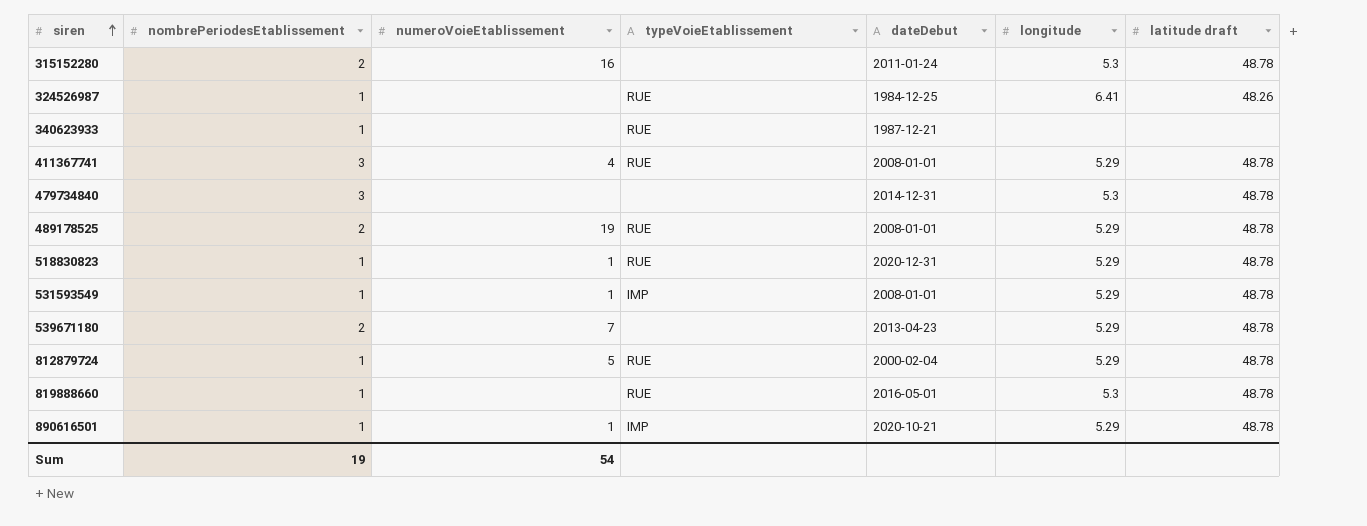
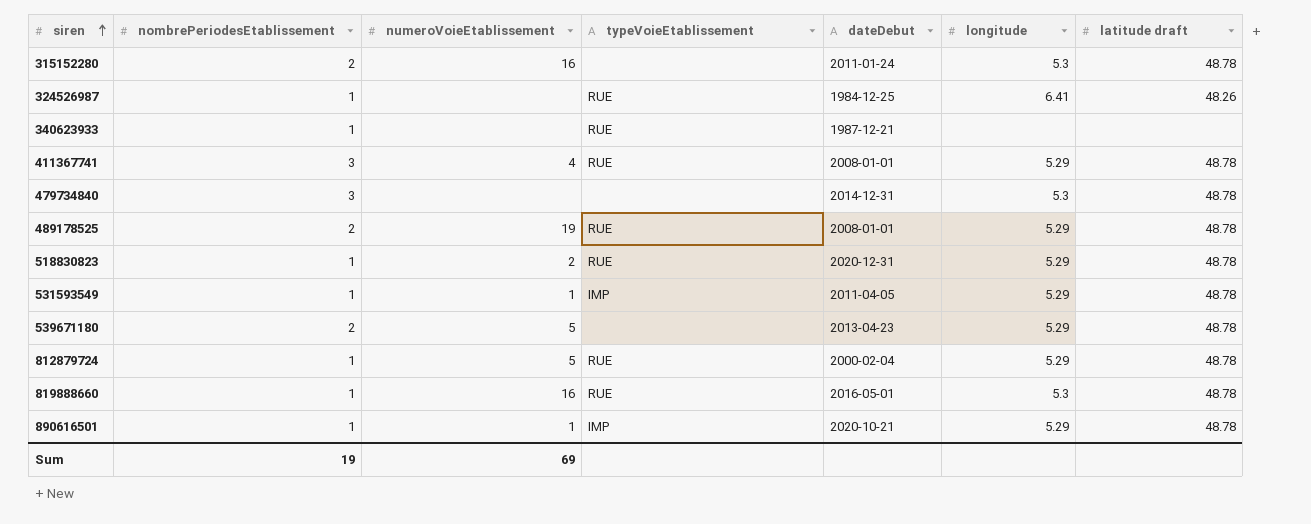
518830823 | numeroVoieEtablissement: 1 -> 2
531593549 | dateDebut: 2008-01-01 -> 2011-04-05
539671180 | numeroVoieEtablissement: 7 -> 5
819888660 | numeroVoieEtablissement: none -> 16
Sum | numeroVoieEtablissement: 54 -> 69

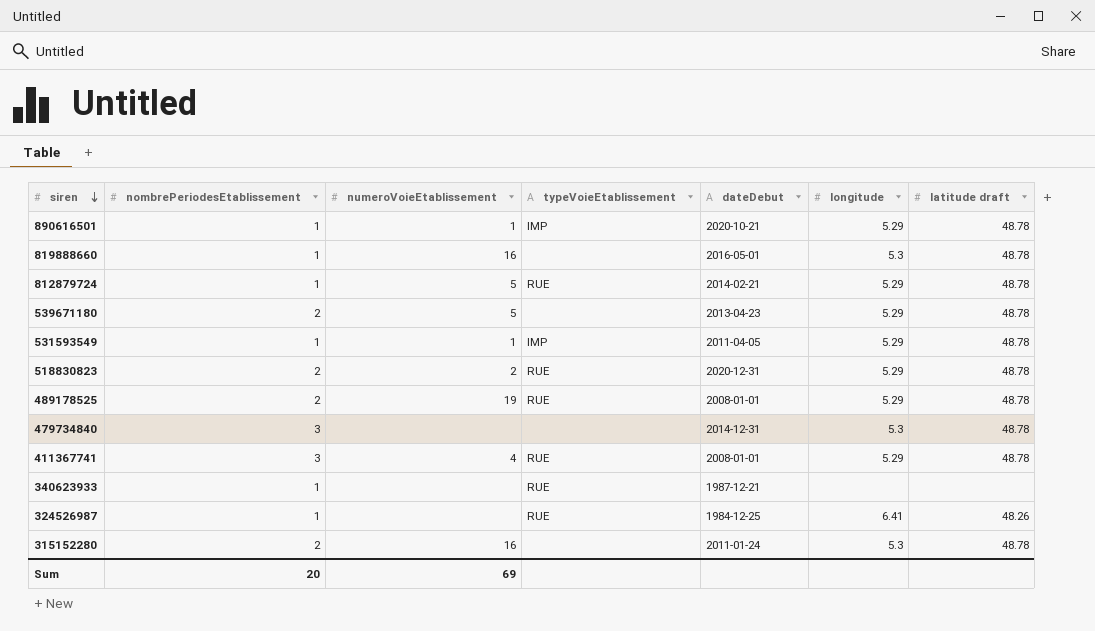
row order: siren ascending -> siren descending
819888660 | typeVoieEtablissement: RUE -> none
812879724 | dateDebut: 2000-02-04 -> 2014-02-21
518830823 | nombrePeriodesEtablissement: 1 -> 2
Sum | nombrePeriodesEtablissement: 19 -> 20

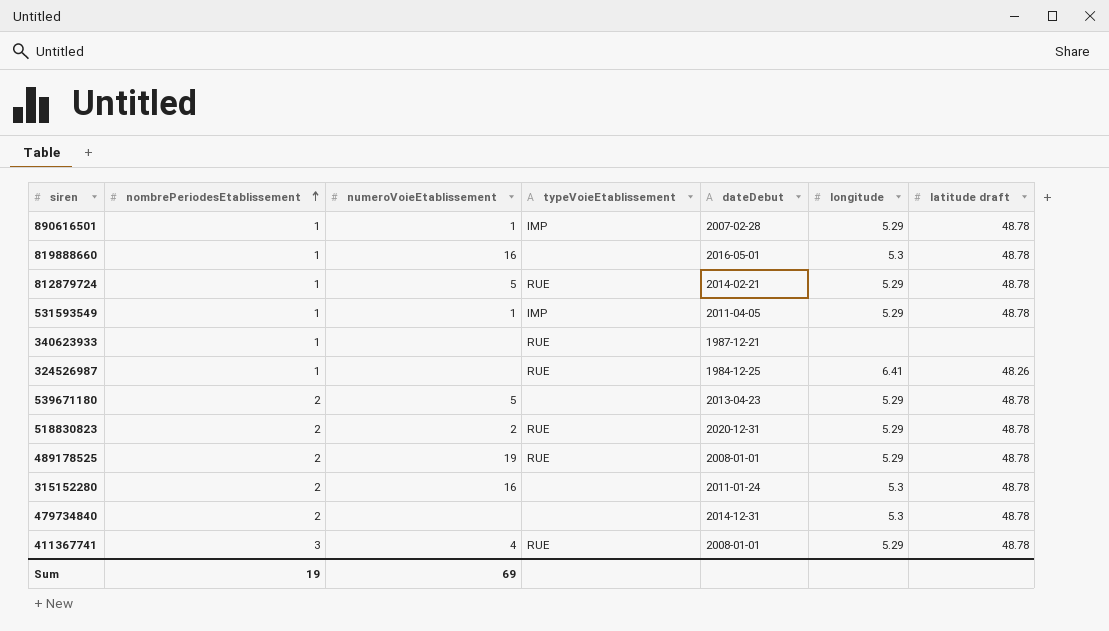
row order: siren descending -> nombrePeriodesEtablissement ascending
890616501 | dateDebut: 2020-10-21 -> 2007-02-28
479734840 | nombrePeriodesEtablissement: 3 -> 2
Sum | nombrePeriodesEtablissement: 20 -> 19

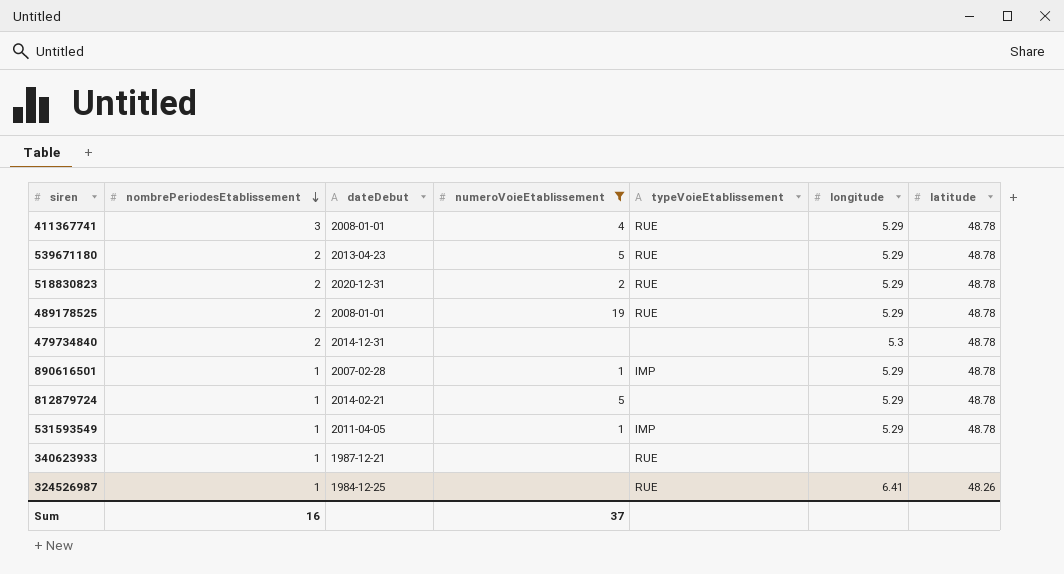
filter: none -> numeroVoieEtablissement != 16
row order: nombrePeriodesEtablissement ascending -> nombrePeriodesEtablissement descending
column dateDebut | position: 5 -> 3
column name: latitude draft -> latitude
539671180 | typeVoieEtablissement: none -> RUE
812879724 | typeVoieEtablissement: RUE -> none
Sum | nombrePeriodesEtablissement: 19 -> 16
Sum | numeroVoieEtablissement: 69 -> 37

